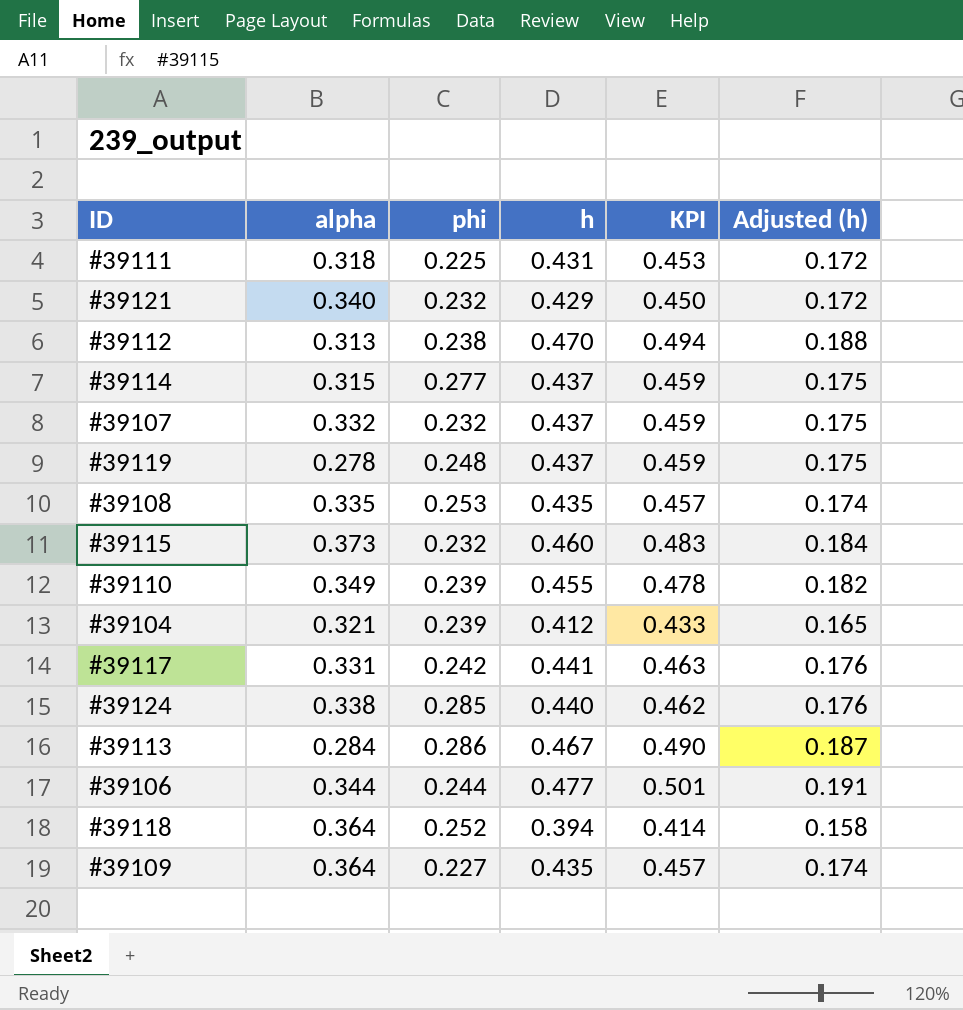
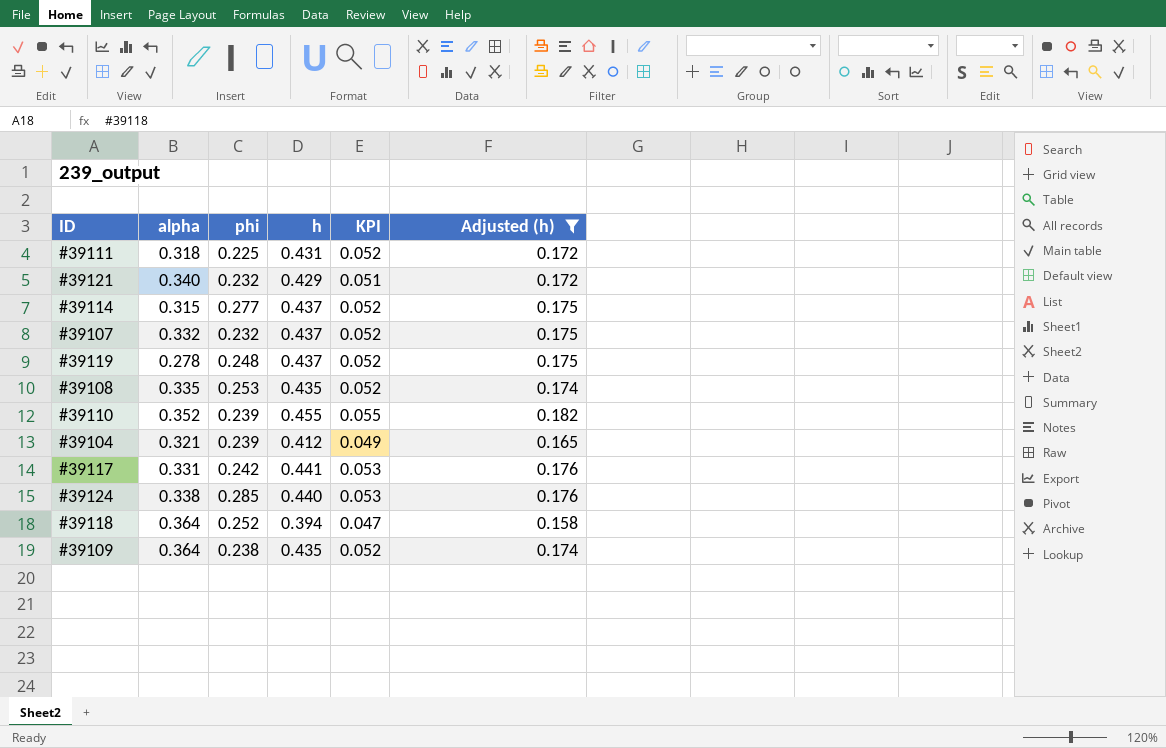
filter: none -> Adjusted (h) <= 0.182
column KPI | formula: [h] * 1.05 -> [h] * 0.12
#39110 | alpha: 0.349 -> 0.352
#39109 | phi: 0.227 -> 0.238

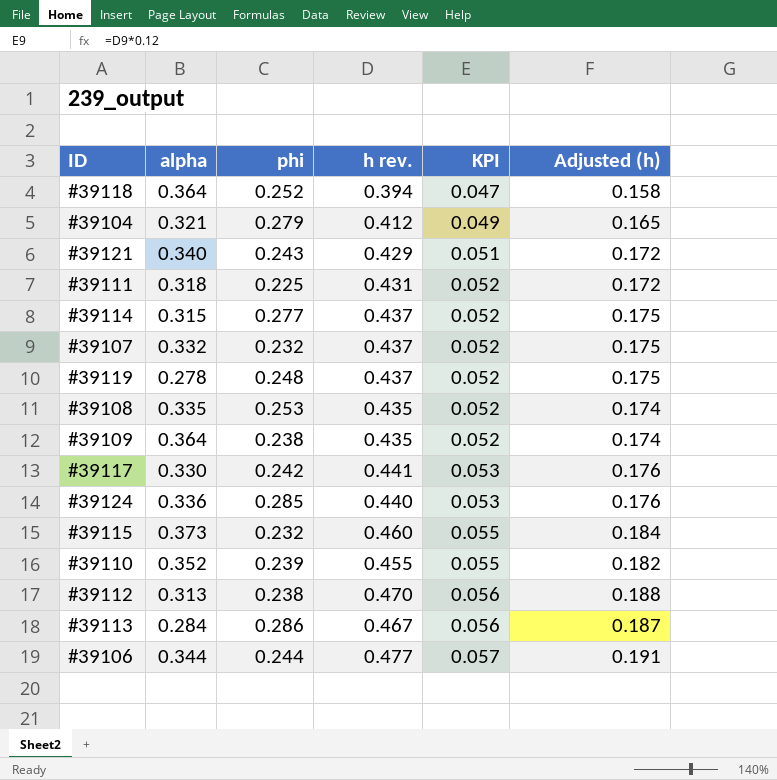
filter: Adjusted (h) <= 0.182 -> none
row order: none -> KPI ascending
column name: h -> h rev.
#39104 | phi: 0.239 -> 0.279
#39121 | phi: 0.232 -> 0.243
#39117 | alpha: 0.331 -> 0.330
#39124 | alpha: 0.338 -> 0.336

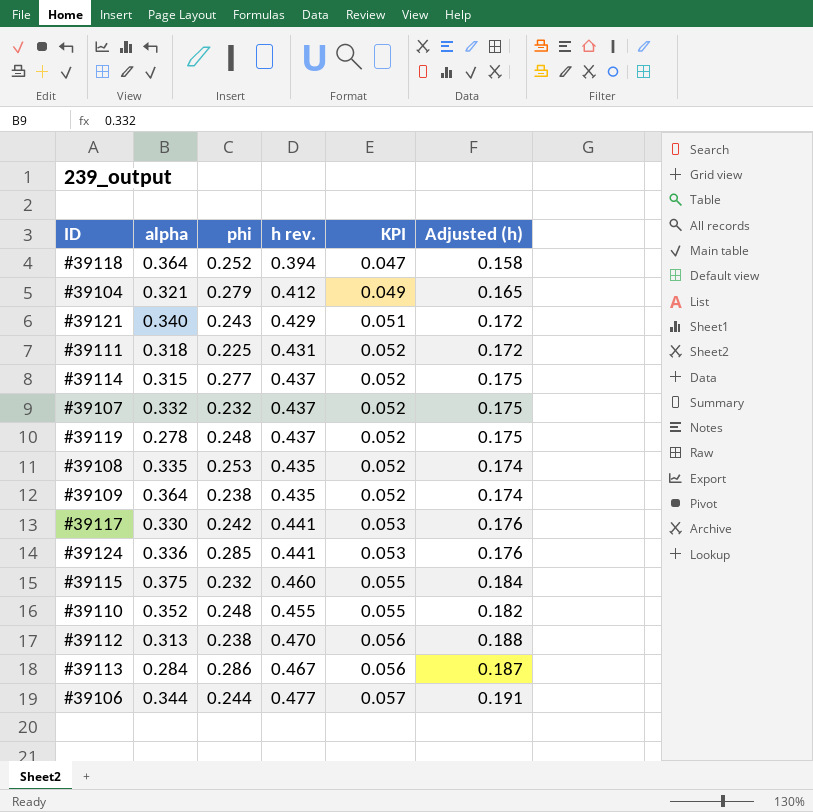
#39124 | h rev.: 0.440 -> 0.441
#39115 | alpha: 0.373 -> 0.375
#39110 | phi: 0.239 -> 0.248

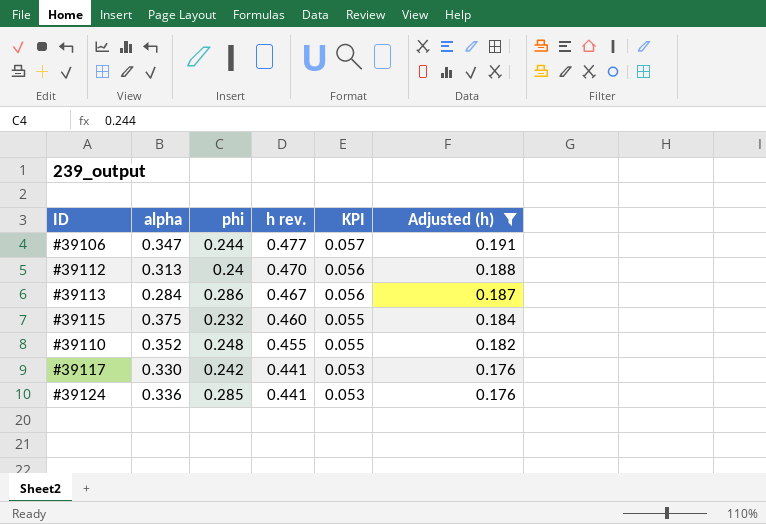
filter: none -> Adjusted (h) >= 0.176
row order: KPI ascending -> h rev. descending
#39106 | alpha: 0.344 -> 0.347
#39112 | phi: 0.238 -> 0.24

